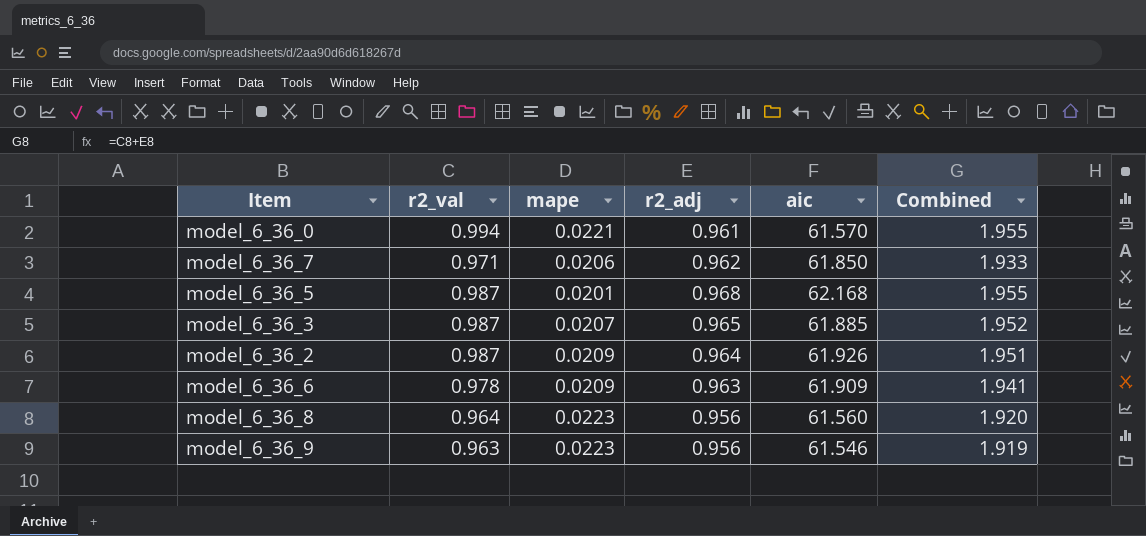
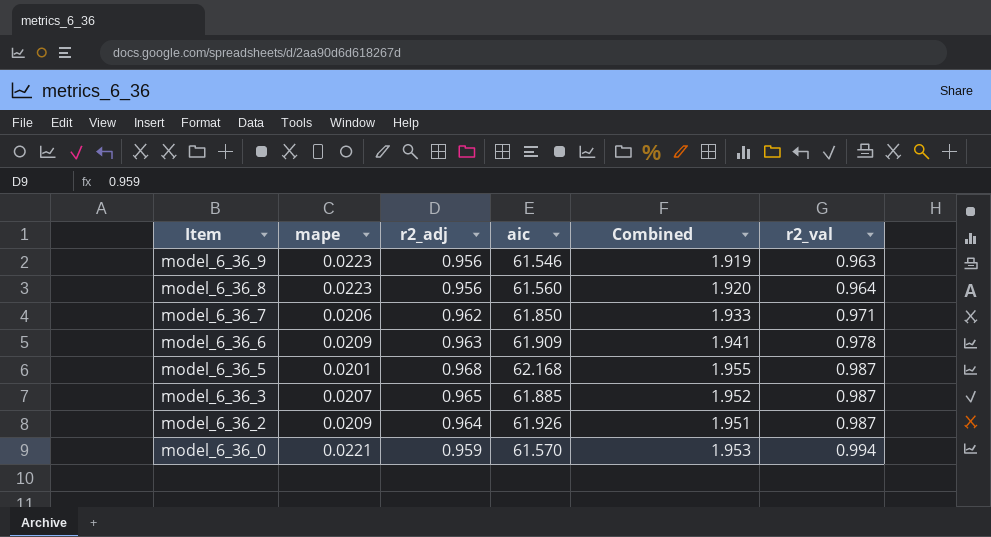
row order: none -> Item descending
column r2_val | position: 2 -> 6
model_6_36_0 | r2_adj: 0.961 -> 0.959
model_6_36_0 | Combined: 1.955 -> 1.953

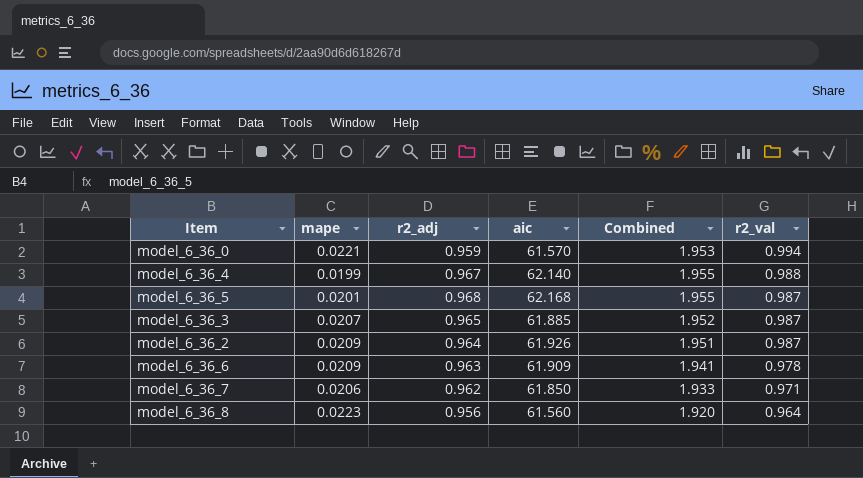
row order: Item descending -> r2_val descending
row model_6_36_9: 0.0223 | 0.956 | 61.546 | 1.919 | 0.963 -> none
row model_6_36_4: none -> 0.0199 | 0.967 | 62.140 | 1.955 | 0.988

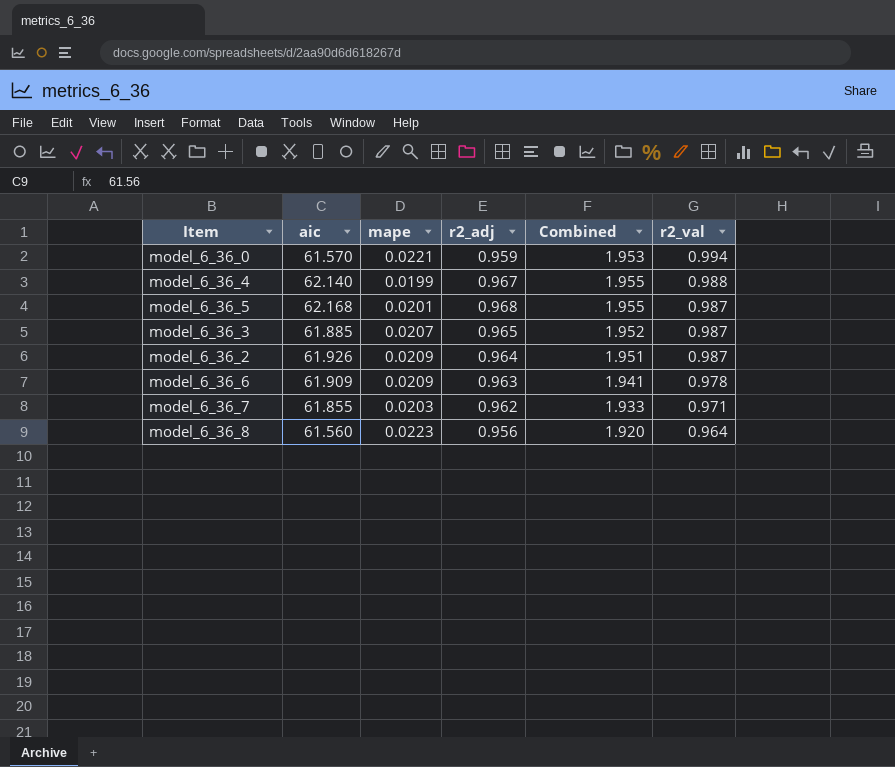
column aic | position: 4 -> 2
model_6_36_7 | aic: 61.850 -> 61.855
model_6_36_7 | mape: 0.0206 -> 0.0203

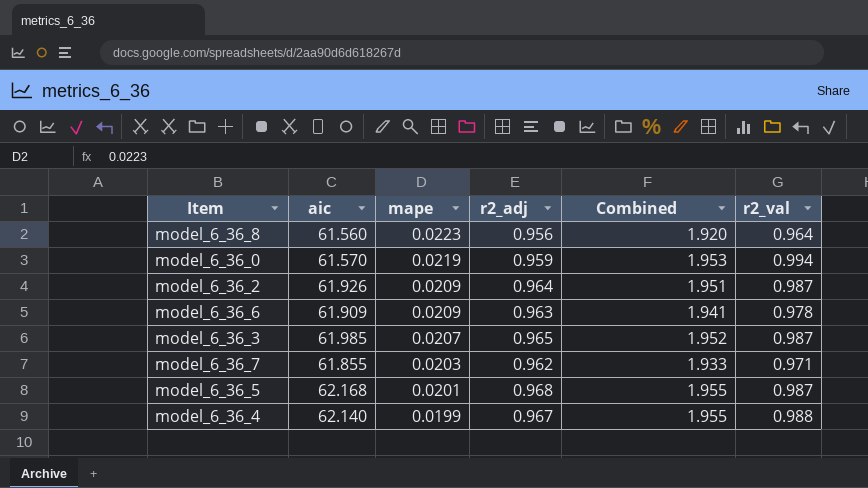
row order: r2_val descending -> mape descending
model_6_36_0 | mape: 0.0221 -> 0.0219
model_6_36_3 | aic: 61.885 -> 61.985

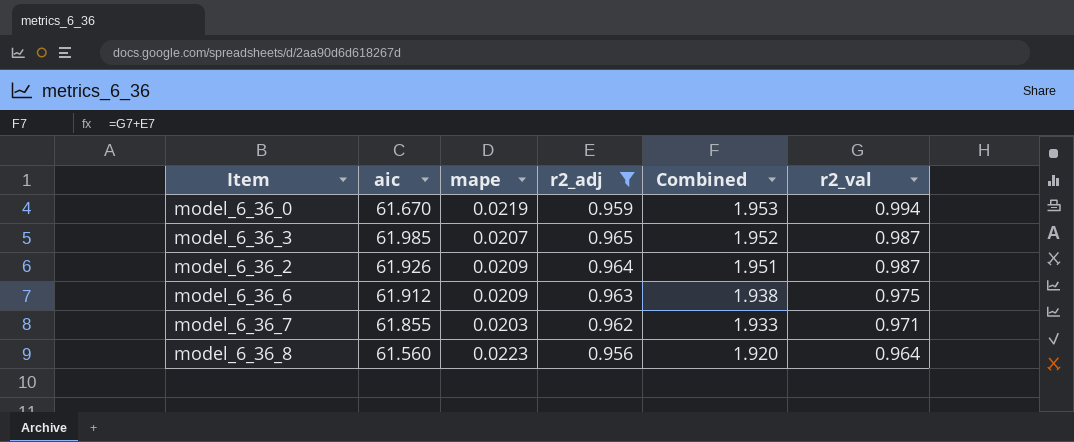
filter: none -> r2_adj <= 0.965
row order: mape descending -> Combined descending
model_6_36_0 | aic: 61.570 -> 61.670
model_6_36_6 | aic: 61.909 -> 61.912
model_6_36_6 | Combined: 1.941 -> 1.938
model_6_36_6 | r2_val: 0.978 -> 0.975

